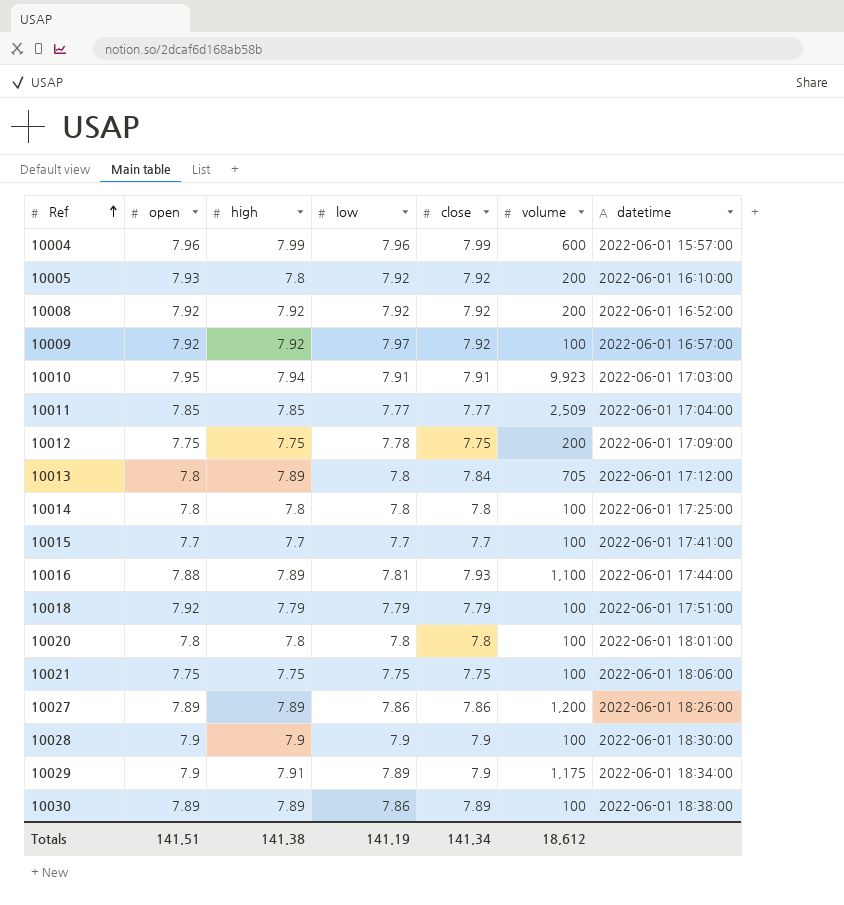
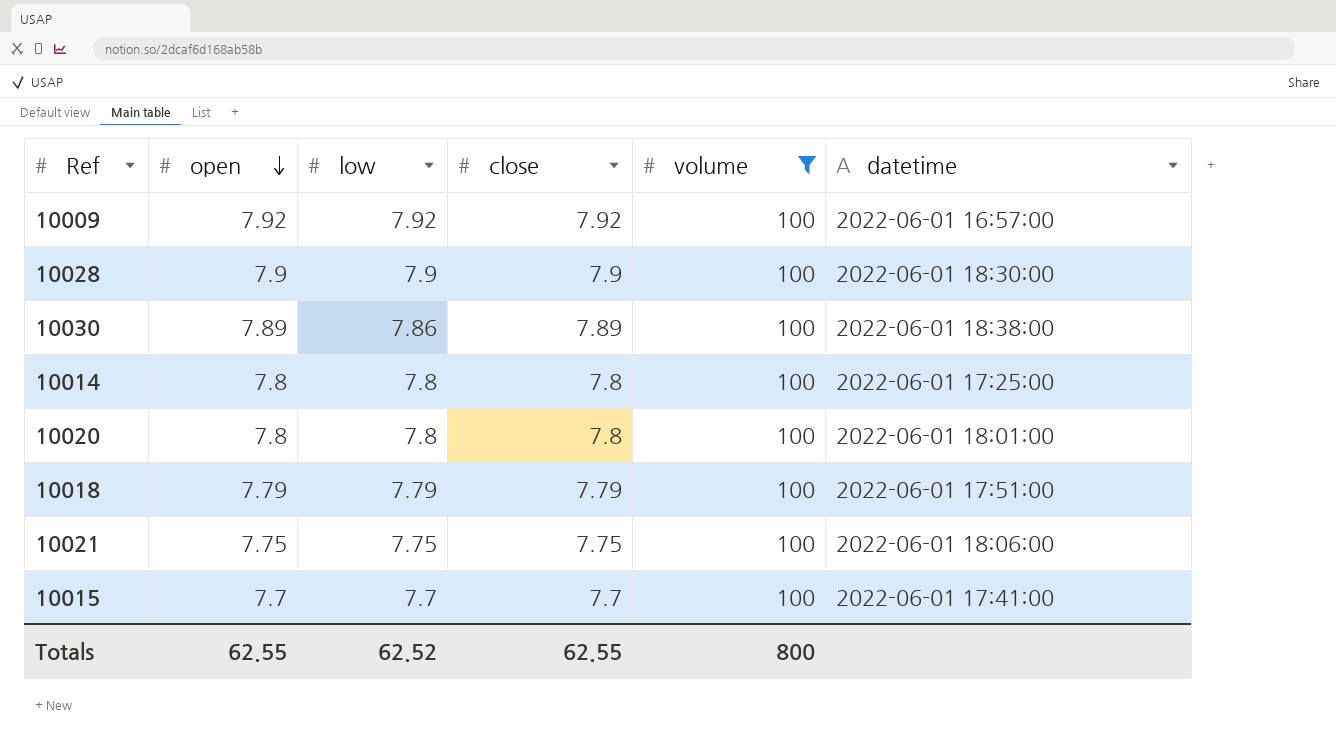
filter: none -> volume = 100
row order: Ref ascending -> open descending
column high | position: 3 -> none
10009 | low: 7.97 -> 7.92
10018 | open: 7.92 -> 7.79
Totals | open: 141.51 -> 62.55
Totals | low: 141.19 -> 62.52
Totals | close: 141.34 -> 62.55
Totals | volume: 18,612 -> 800

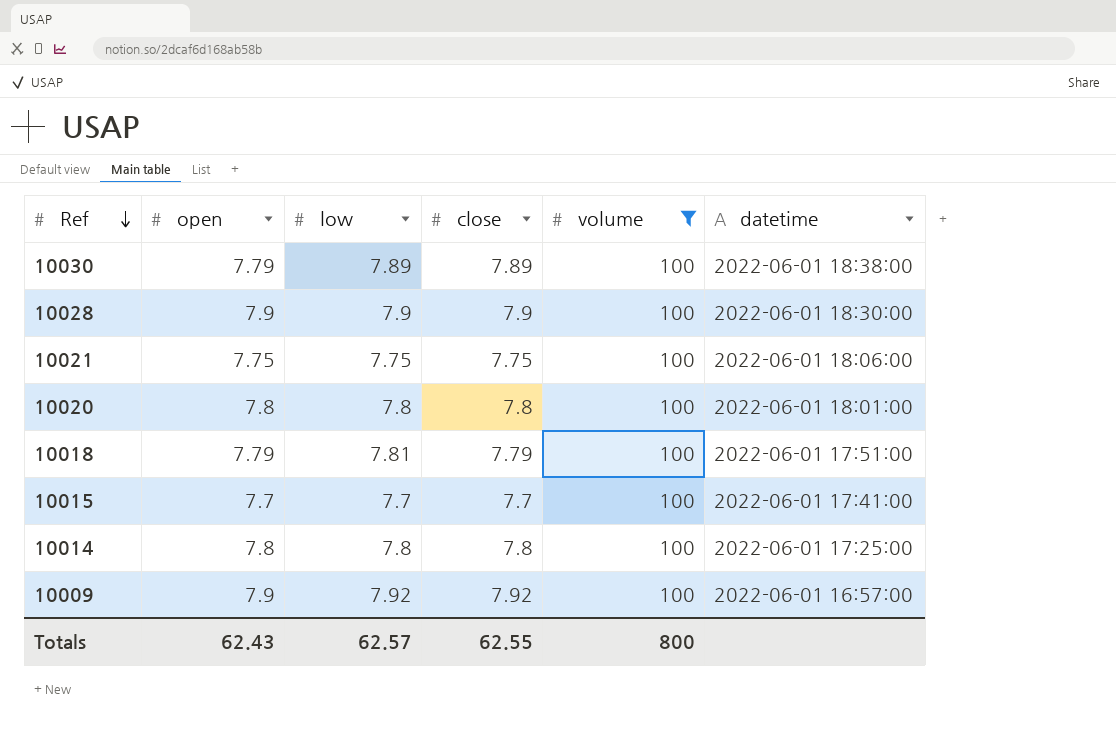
row order: open descending -> Ref descending
10030 | open: 7.89 -> 7.79
10030 | low: 7.86 -> 7.89
10018 | low: 7.79 -> 7.81
10009 | open: 7.92 -> 7.9
Totals | open: 62.55 -> 62.43
Totals | low: 62.52 -> 62.57

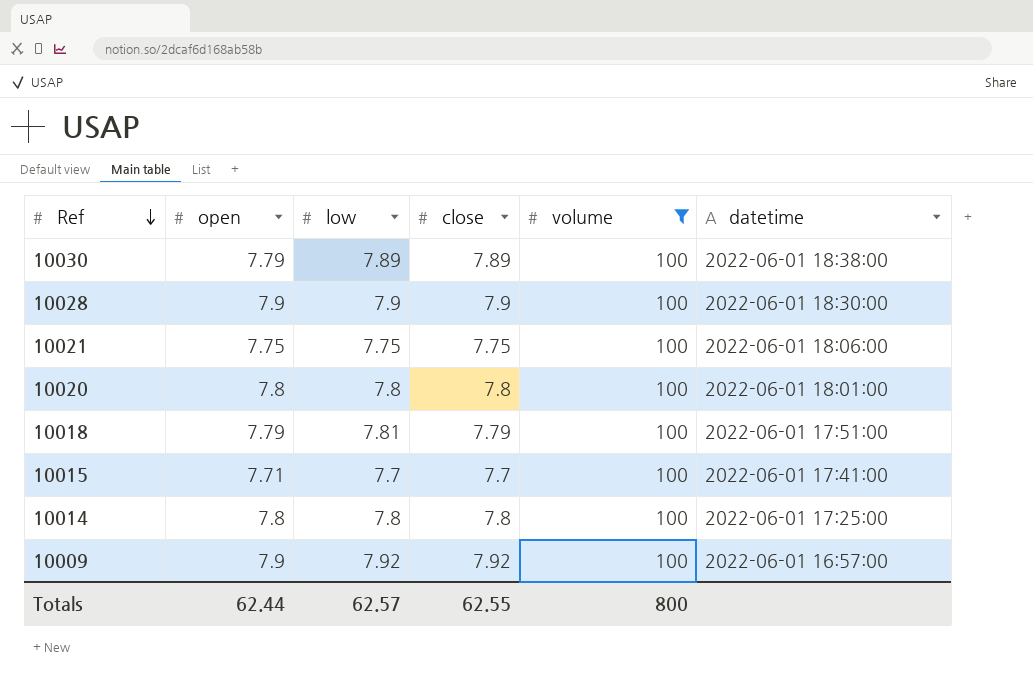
10015 | open: 7.7 -> 7.71
Totals | open: 62.43 -> 62.44

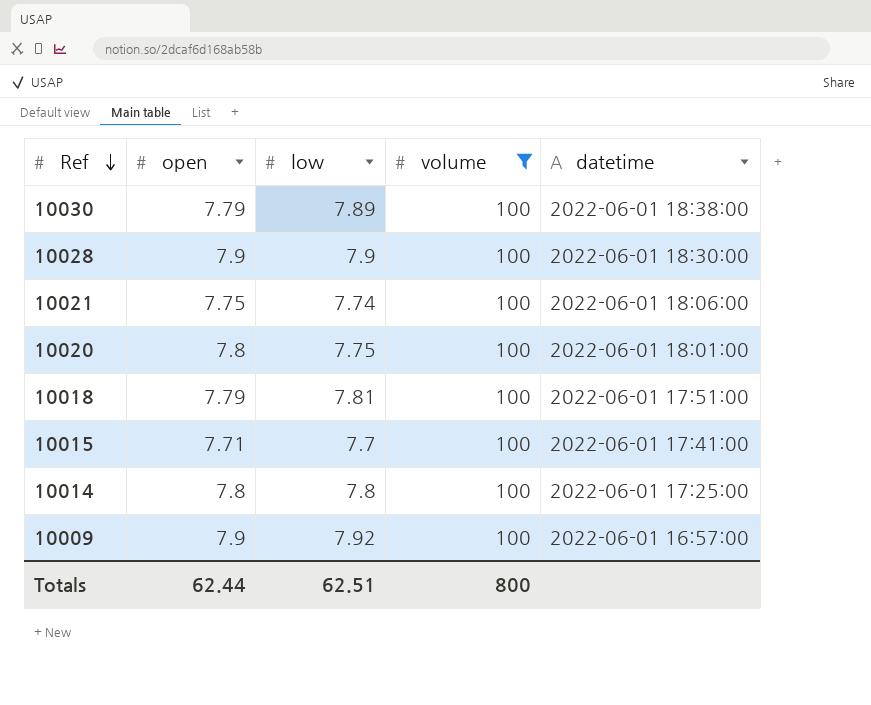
column close | position: 4 -> none
10021 | low: 7.75 -> 7.74
10020 | low: 7.8 -> 7.75
Totals | low: 62.57 -> 62.51

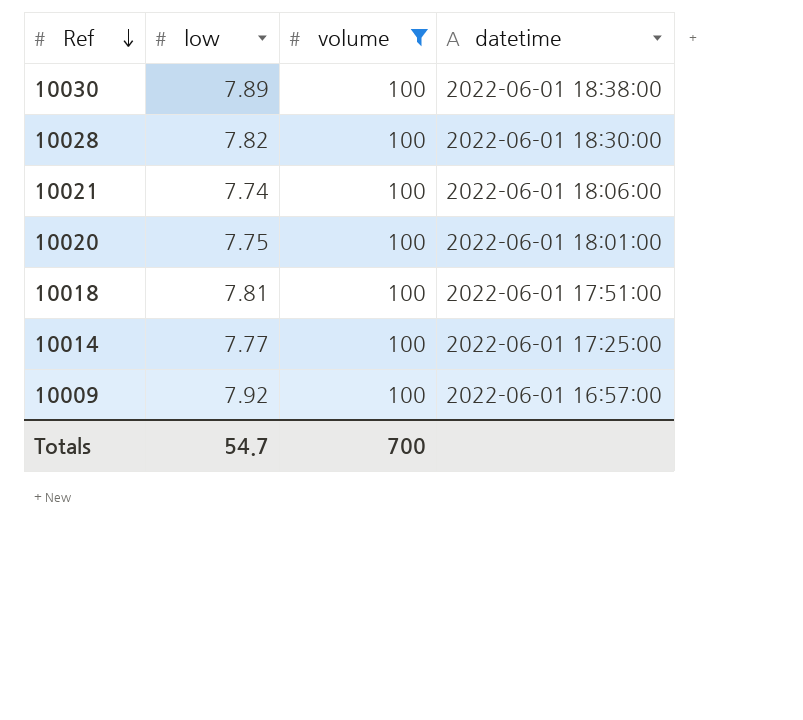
column open | position: 2 -> none
row 10015: 7.71 | 7.7 | 100 | 2022-06-01 17:41:00 -> none
10028 | low: 7.9 -> 7.82
10014 | low: 7.8 -> 7.77
Totals | low: 62.51 -> 54.7
Totals | volume: 800 -> 700

